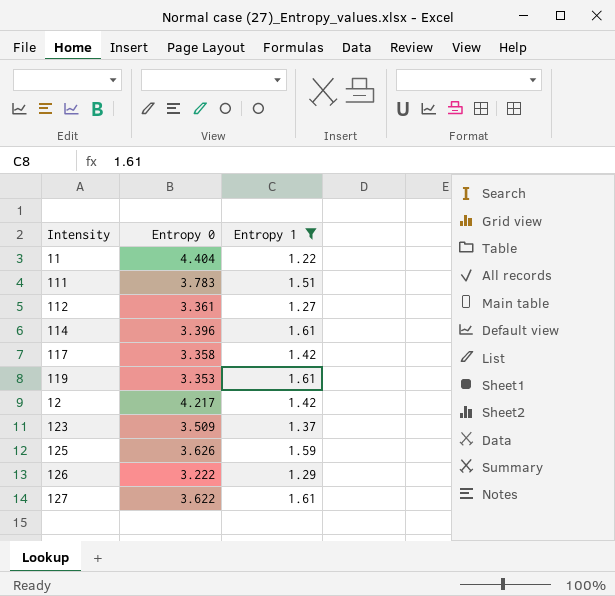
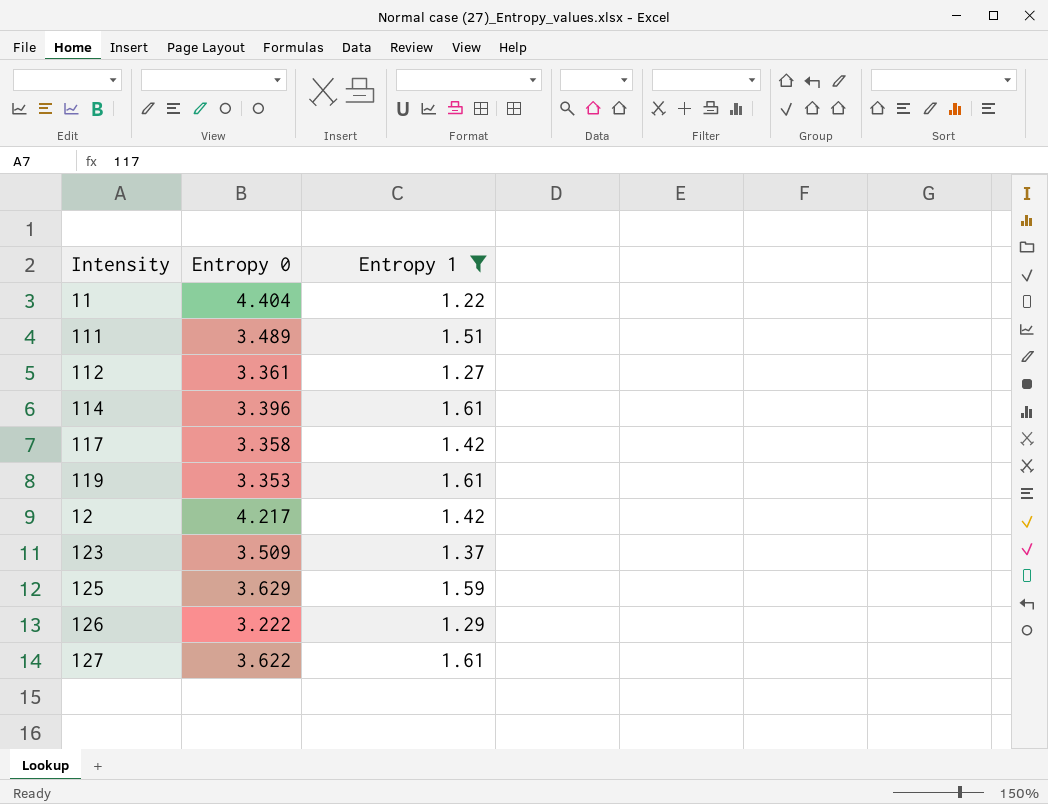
111 | Entropy 0: 3.783 -> 3.489
125 | Entropy 0: 3.626 -> 3.629

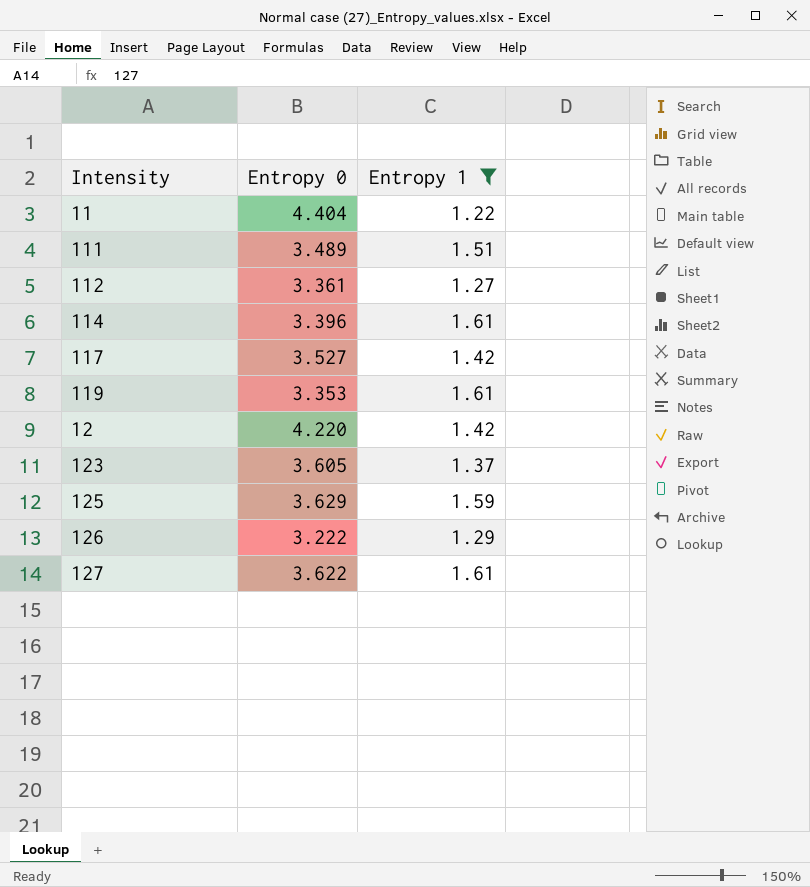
117 | Entropy 0: 3.358 -> 3.527
12 | Entropy 0: 4.217 -> 4.220
123 | Entropy 0: 3.509 -> 3.605

